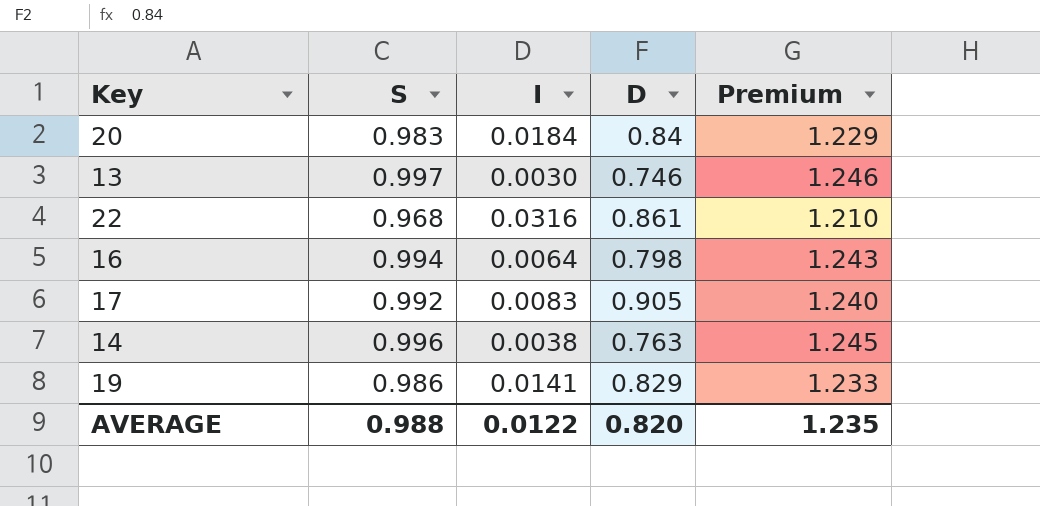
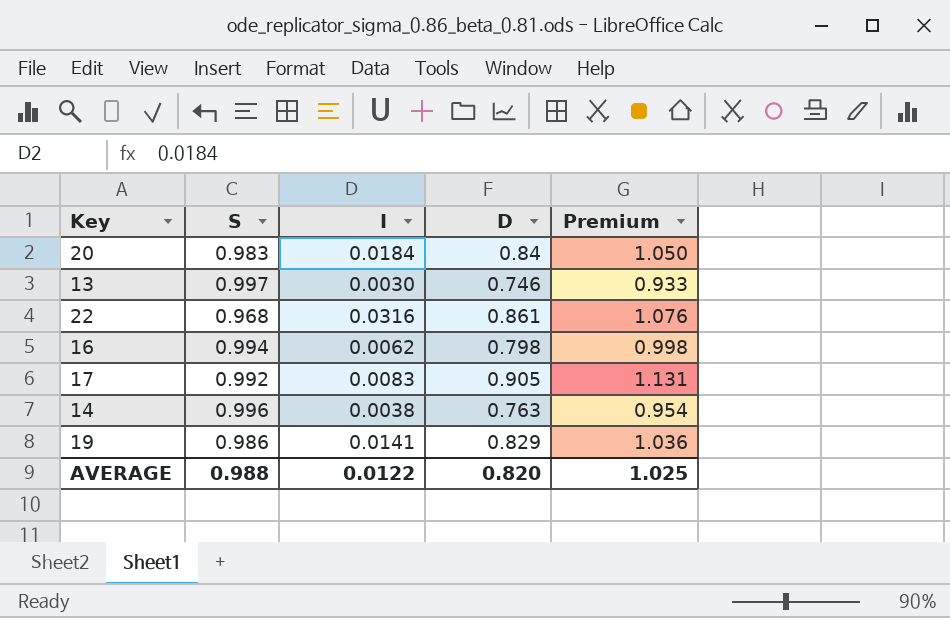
column Premium | formula: [S] * 1.25 -> [D] * 1.25
16 | I: 0.0064 -> 0.0062
AVERAGE | Premium: 1.235 -> 1.025

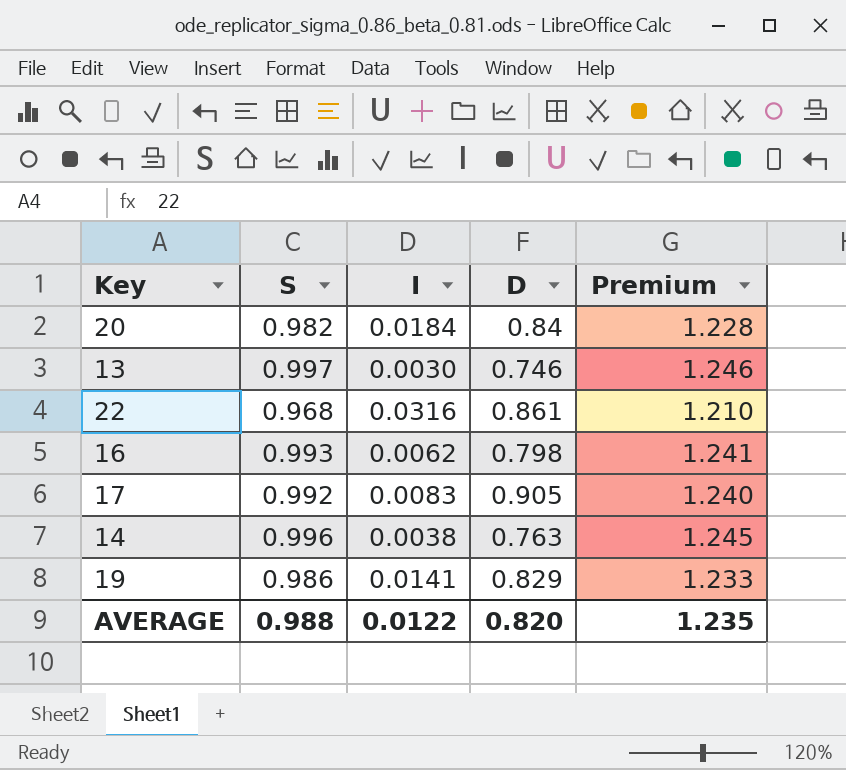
column Premium | formula: [D] * 1.25 -> [S] * 1.25
20 | S: 0.983 -> 0.982
16 | S: 0.994 -> 0.993
AVERAGE | Premium: 1.025 -> 1.235

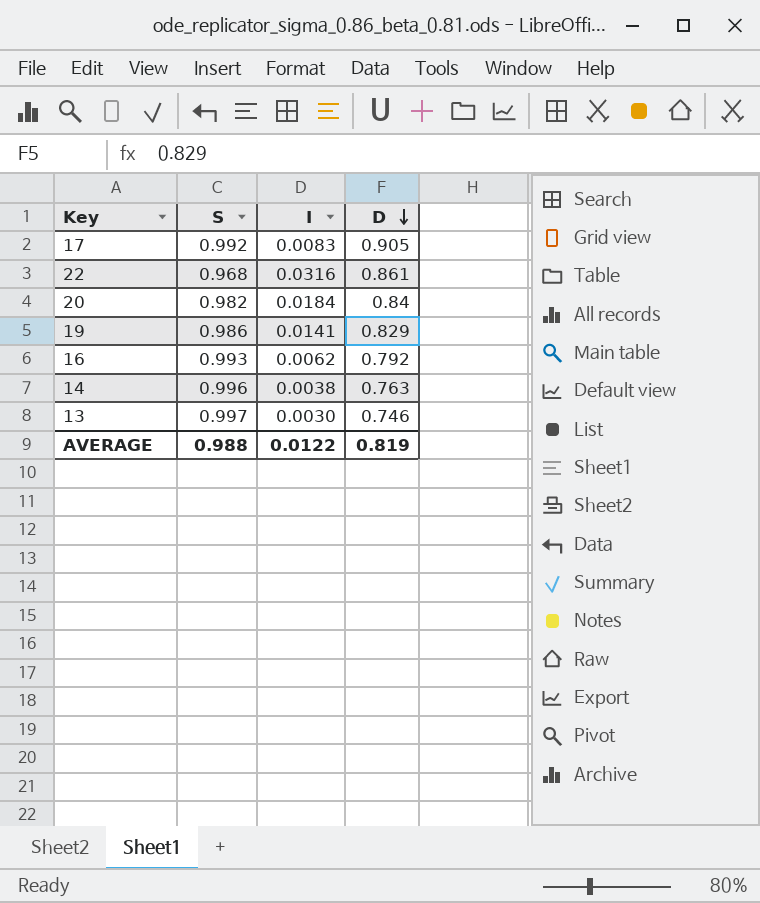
row order: none -> D descending
column Premium | formula: [S] * 1.25 -> none
16 | D: 0.798 -> 0.792
AVERAGE | D: 0.820 -> 0.819

